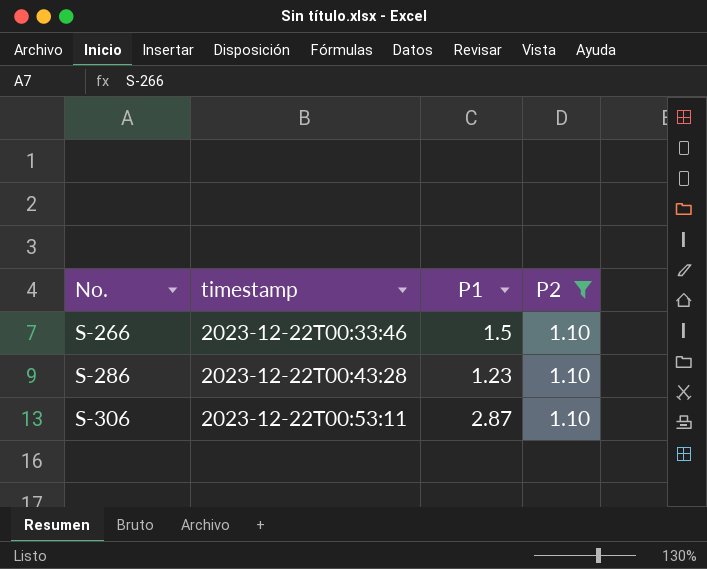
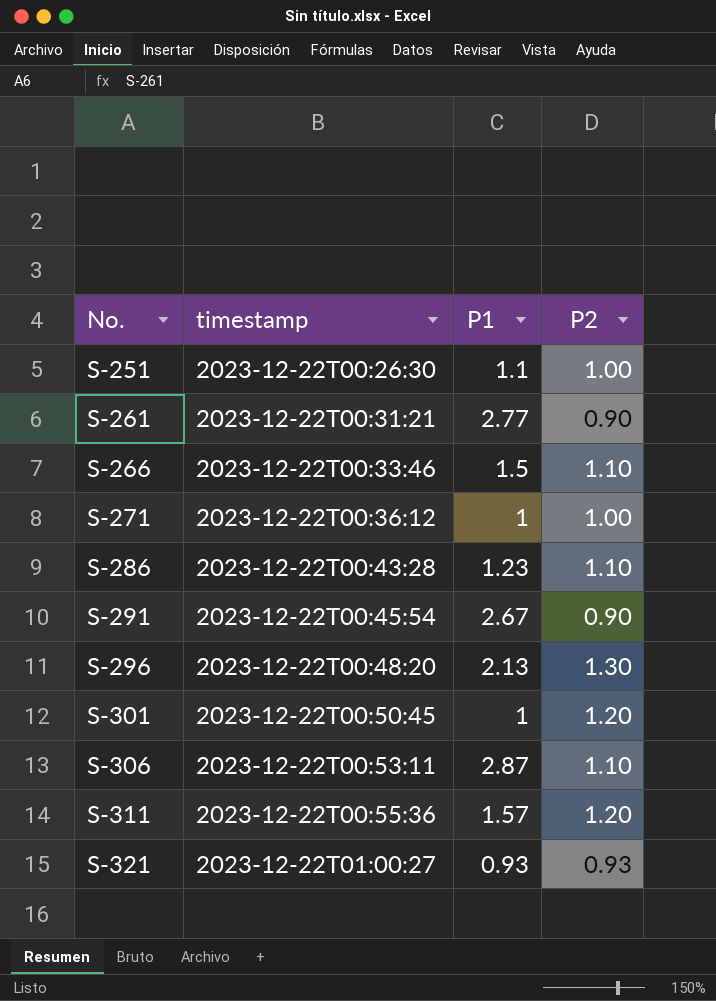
filter: P2 = 1.10 -> none

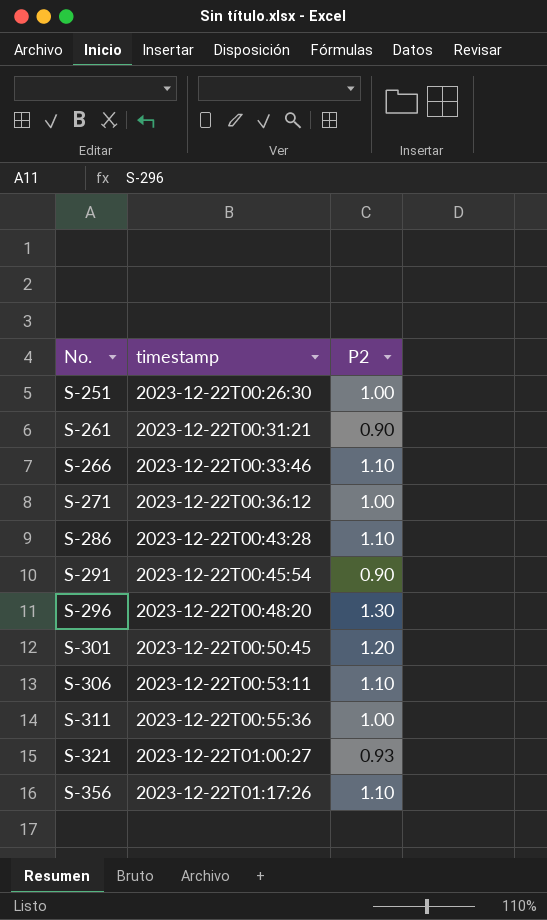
column P1 | position: 3 -> none
S-311 | P2: 1.20 -> 1.00
row S-356: none -> 2023-12-22T01:17:26 | 1.10

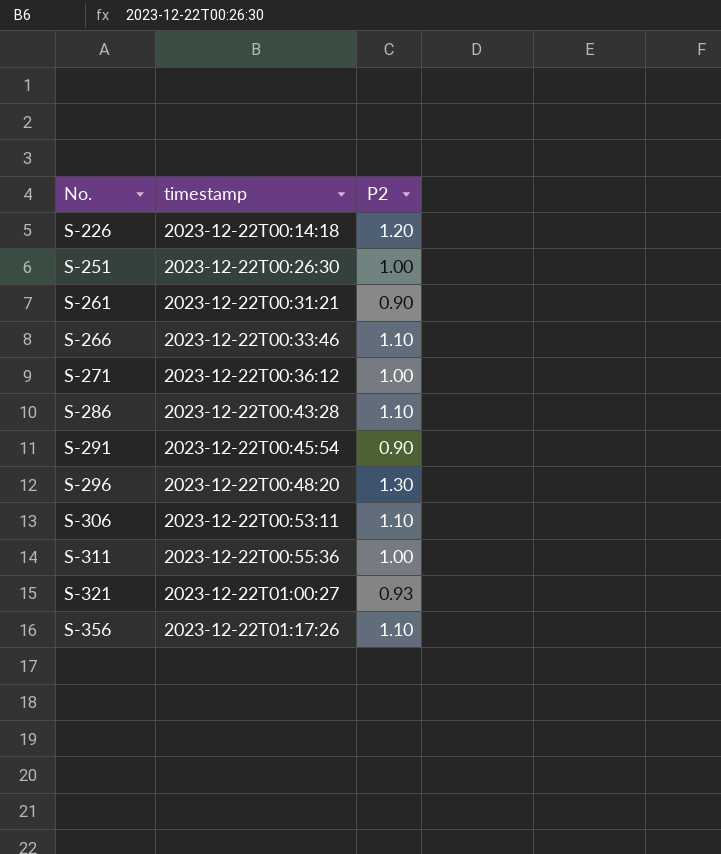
row S-301: 2023-12-22T00:50:45 | 1.20 -> none
row S-226: none -> 2023-12-22T00:14:18 | 1.20

